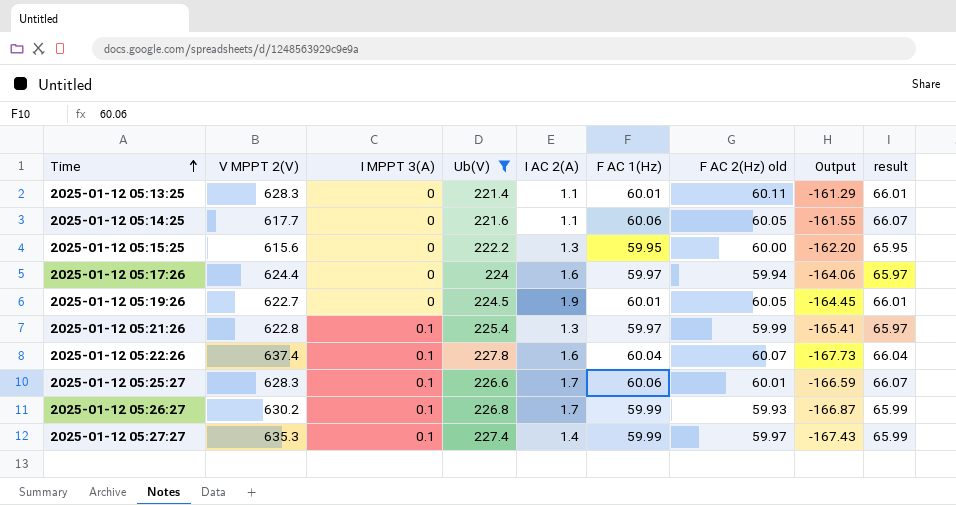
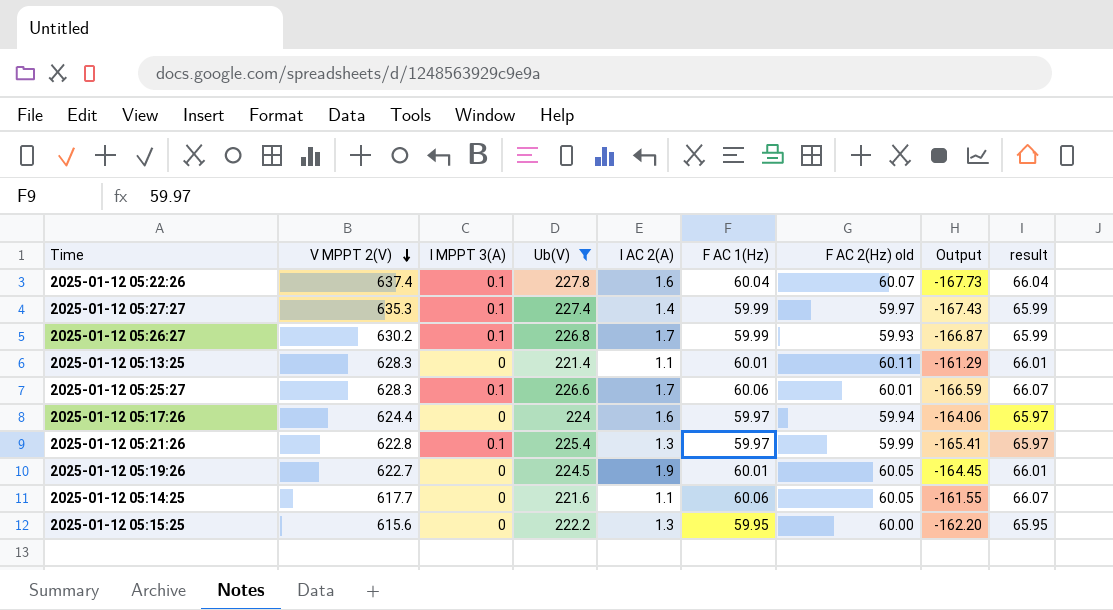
row order: Time ascending -> V MPPT 2(V) descending

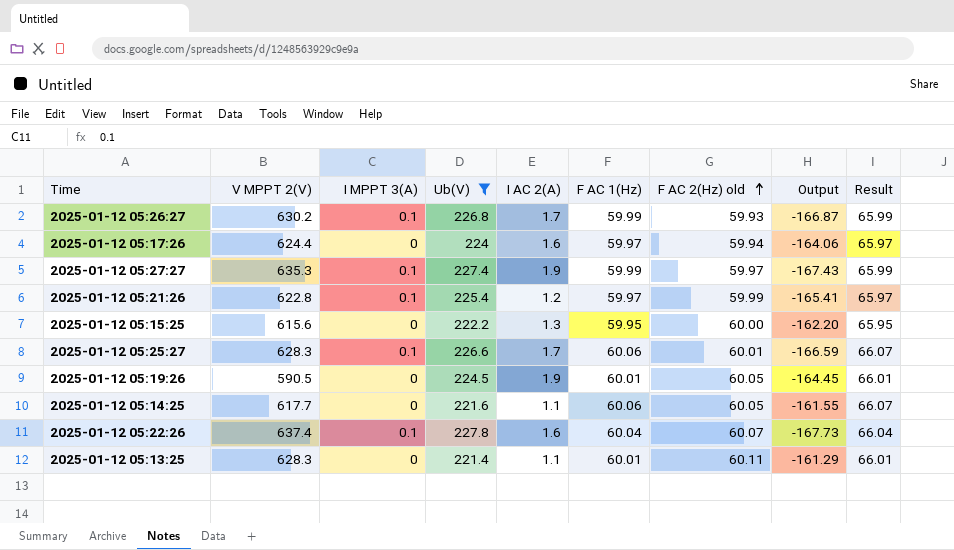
row order: V MPPT 2(V) descending -> F AC 2(Hz) old ascending
column name: result -> Result
2025-01-12 05:27:27 | I AC 2(A): 1.4 -> 1.9
2025-01-12 05:21:26 | I AC 2(A): 1.3 -> 1.2
2025-01-12 05:19:26 | V MPPT 2(V): 622.7 -> 590.5

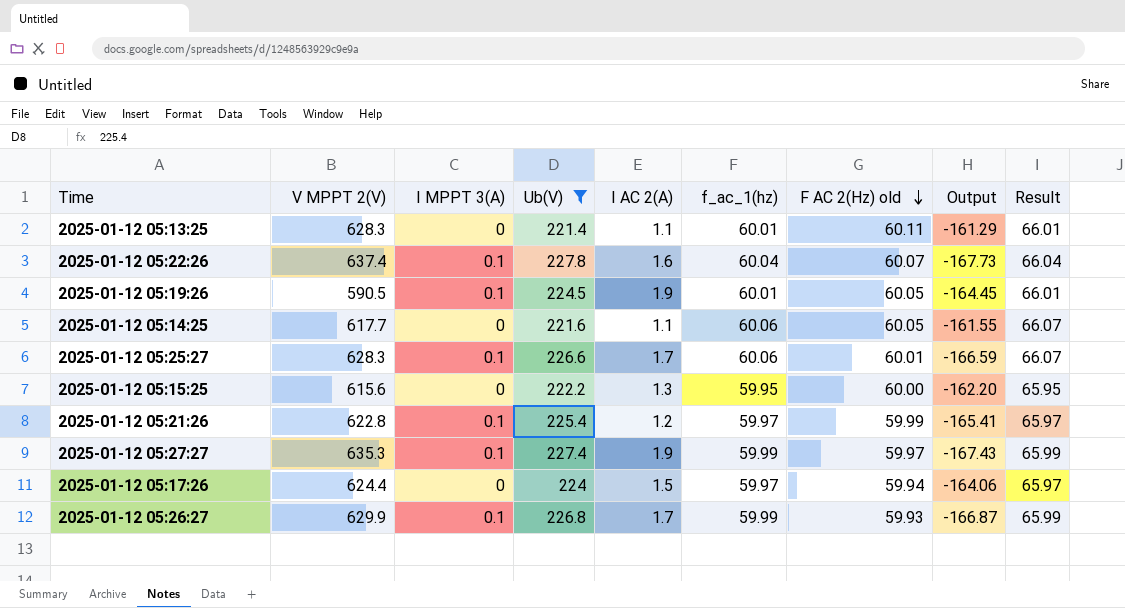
row order: F AC 2(Hz) old ascending -> F AC 2(Hz) old descending
column name: F AC 1(Hz) -> f_ac_1(hz)
2025-01-12 05:19:26 | I MPPT 3(A): 0 -> 0.1
2025-01-12 05:17:26 | I AC 2(A): 1.6 -> 1.5
2025-01-12 05:26:27 | V MPPT 2(V): 630.2 -> 629.9

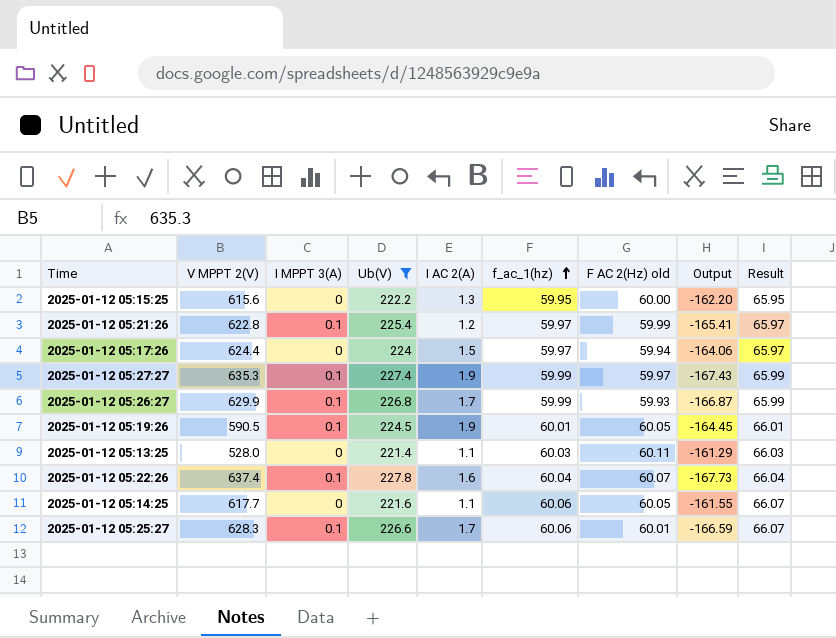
row order: F AC 2(Hz) old descending -> f_ac_1(hz) ascending
2025-01-12 05:13:25 | V MPPT 2(V): 628.3 -> 528.0
2025-01-12 05:13:25 | f_ac_1(hz): 60.01 -> 60.03
2025-01-12 05:13:25 | Result: 66.01 -> 66.03

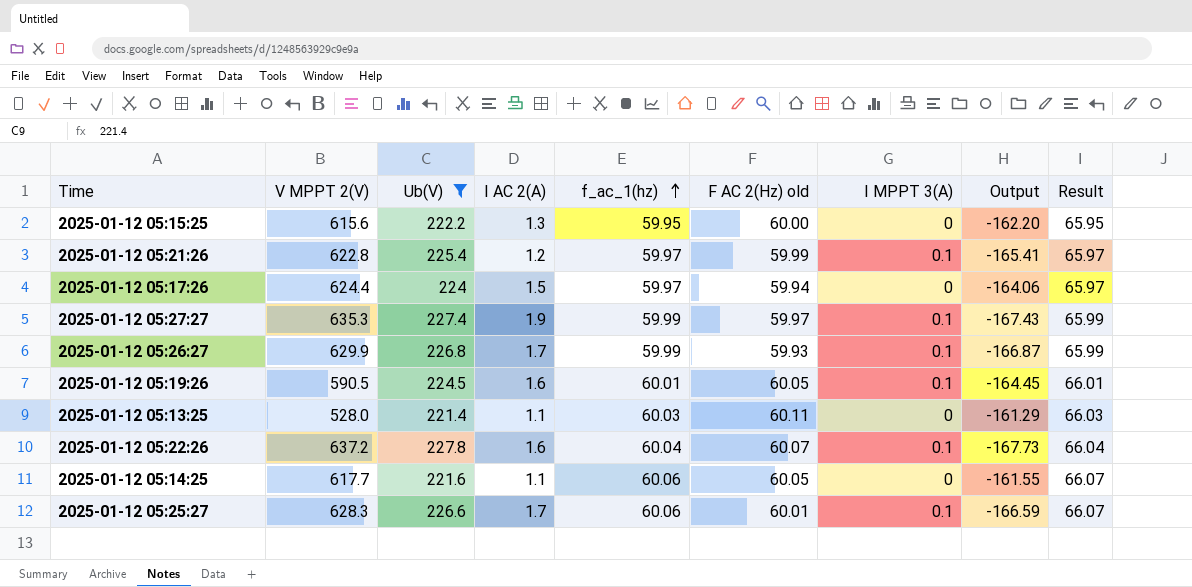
column I MPPT 3(A) | position: 3 -> 7
2025-01-12 05:19:26 | I AC 2(A): 1.9 -> 1.6
2025-01-12 05:22:26 | V MPPT 2(V): 637.4 -> 637.2

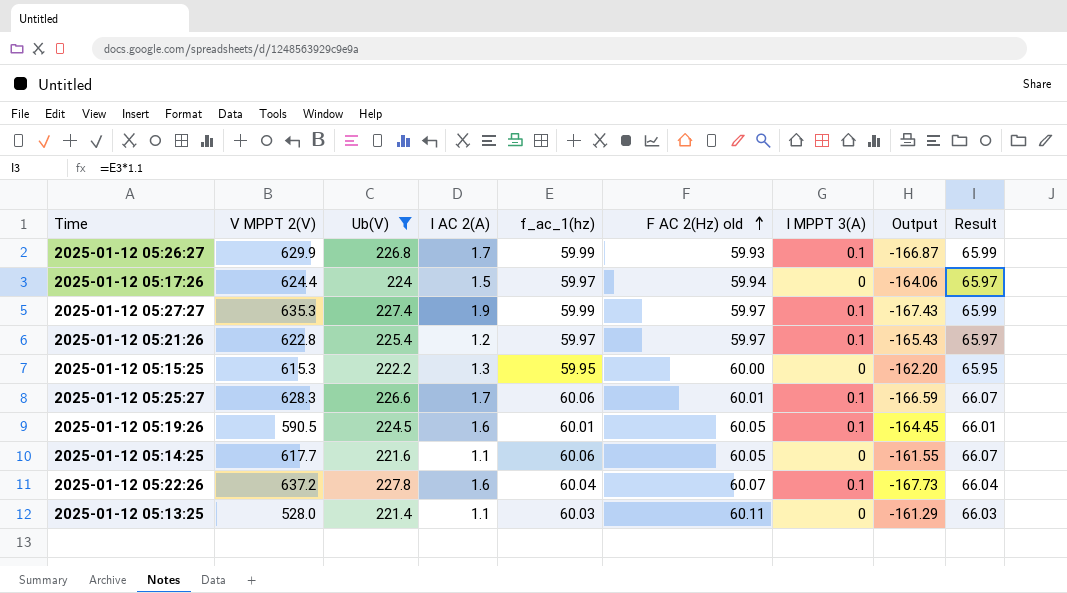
row order: f_ac_1(hz) ascending -> F AC 2(Hz) old ascending
2025-01-12 05:21:26 | F AC 2(Hz) old: 59.99 -> 59.97
2025-01-12 05:21:26 | Output: -165.41 -> -165.43
2025-01-12 05:15:25 | V MPPT 2(V): 615.6 -> 615.3

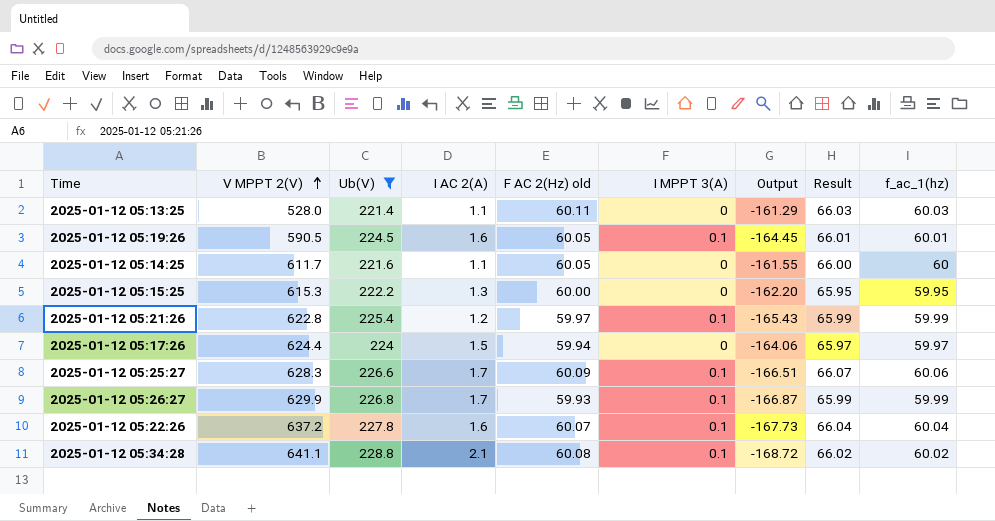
row order: F AC 2(Hz) old ascending -> V MPPT 2(V) ascending
column f_ac_1(hz) | position: 5 -> 9
row 2025-01-12 05:27:27: 635.3 | 227.4 | 1.9 | 59.99 | 59.97 | 0.1 | -167.43 | 65.99 -> none
2025-01-12 05:14:25 | V MPPT 2(V): 617.7 -> 611.7
2025-01-12 05:14:25 | Result: 66.07 -> 66.00
2025-01-12 05:14:25 | f_ac_1(hz): 60.06 -> 60
2025-01-12 05:21:26 | Result: 65.97 -> 65.99
2025-01-12 05:21:26 | f_ac_1(hz): 59.97 -> 59.99
2025-01-12 05:25:27 | F AC 2(Hz) old: 60.01 -> 60.09
2025-01-12 05:25:27 | Output: -166.59 -> -166.51
row 2025-01-12 05:34:28: none -> 641.1 | 228.8 | 2.1 | 60.08 | 0.1 | -168.72 | 66.02 | 60.02

